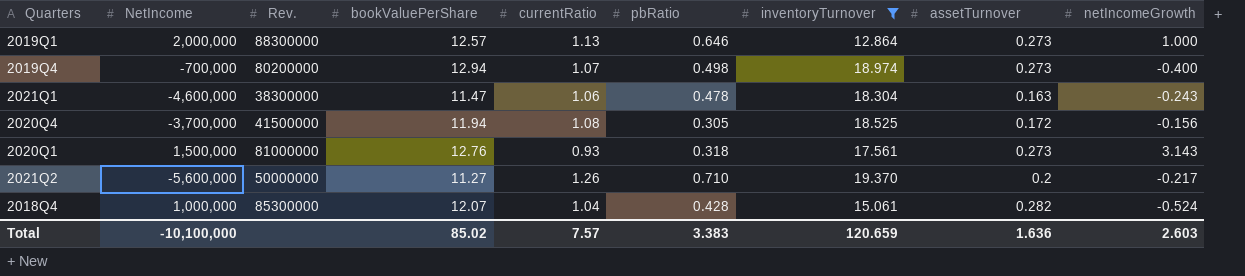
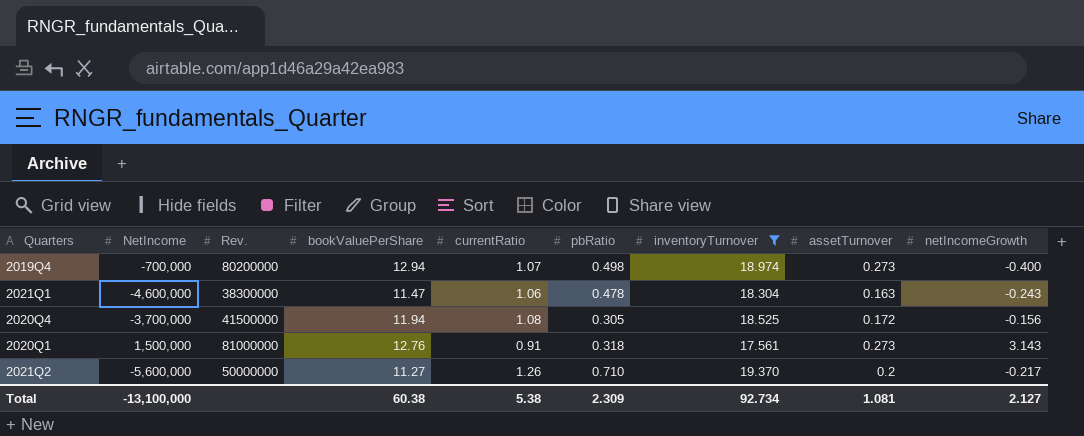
row 2019Q1: 2,000,000 | 88300000 | 12.57 | 1.13 | 0.646 | 12.864 | 0.273 | 1.000 -> none
row 2018Q4: 1,000,000 | 85300000 | 12.07 | 1.04 | 0.428 | 15.061 | 0.282 | -0.524 -> none
2020Q1 | currentRatio: 0.93 -> 0.91
Total | NetIncome: -10,100,000 -> -13,100,000
Total | bookValuePerShare: 85.02 -> 60.38
Total | currentRatio: 7.57 -> 5.38
Total | pbRatio: 3.383 -> 2.309
Total | inventoryTurnover: 120.659 -> 92.734
Total | assetTurnover: 1.636 -> 1.081
Total | netIncomeGrowth: 2.603 -> 2.127

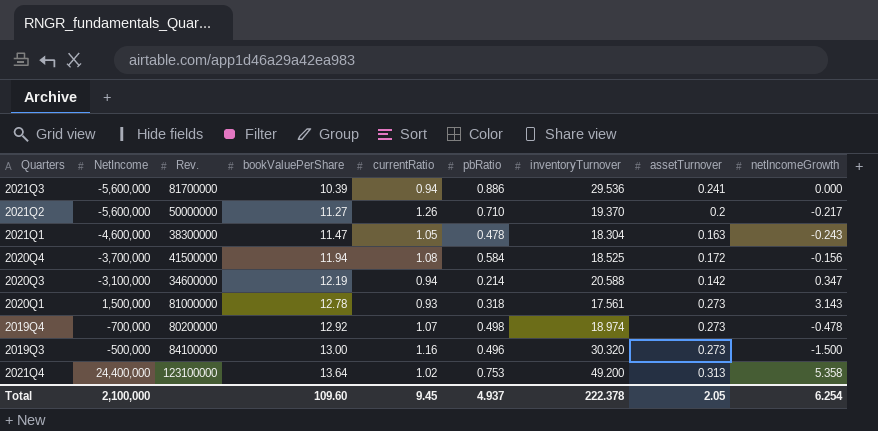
filter: inventoryTurnover <= 19.370 -> none
row order: none -> bookValuePerShare ascending
2021Q1 | currentRatio: 1.06 -> 1.05
2020Q4 | pbRatio: 0.305 -> 0.584
2020Q1 | bookValuePerShare: 12.76 -> 12.78
2020Q1 | currentRatio: 0.91 -> 0.93
2019Q4 | bookValuePerShare: 12.94 -> 12.92
2019Q4 | netIncomeGrowth: -0.400 -> -0.478
Total | NetIncome: -13,100,000 -> 2,100,000
Total | bookValuePerShare: 60.38 -> 109.60
Total | currentRatio: 5.38 -> 9.45
Total | pbRatio: 2.309 -> 4.937
Total | inventoryTurnover: 92.734 -> 222.378
Total | assetTurnover: 1.081 -> 2.05
Total | netIncomeGrowth: 2.127 -> 6.254

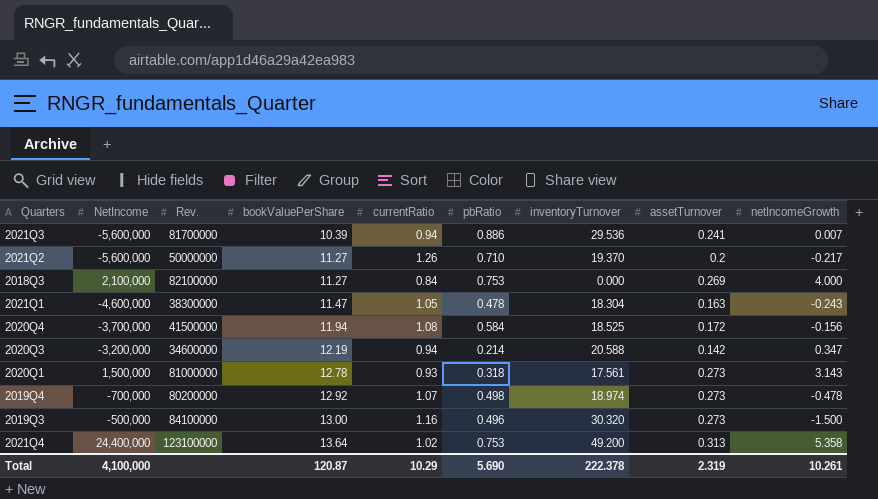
2021Q3 | netIncomeGrowth: 0.000 -> 0.007
row 2018Q3: none -> 2,100,000 | 82100000 | 11.27 | 0.84 | 0.753 | 0.000 | 0.269 | 4.000
2020Q3 | NetIncome: -3,100,000 -> -3,200,000
Total | NetIncome: 2,100,000 -> 4,100,000
Total | bookValuePerShare: 109.60 -> 120.87
Total | currentRatio: 9.45 -> 10.29
Total | pbRatio: 4.937 -> 5.690
Total | assetTurnover: 2.05 -> 2.319
Total | netIncomeGrowth: 6.254 -> 10.261

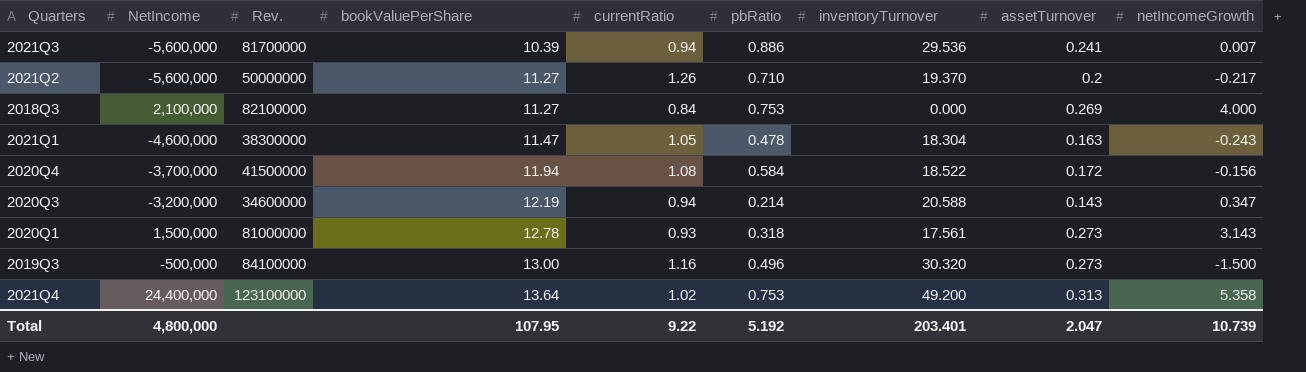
row 2019Q4: -700,000 | 80200000 | 12.92 | 1.07 | 0.498 | 18.974 | 0.273 | -0.478 -> none
2020Q4 | inventoryTurnover: 18.525 -> 18.522
2020Q3 | assetTurnover: 0.142 -> 0.143
Total | NetIncome: 4,100,000 -> 4,800,000
Total | bookValuePerShare: 120.87 -> 107.95
Total | currentRatio: 10.29 -> 9.22
Total | pbRatio: 5.690 -> 5.192
Total | inventoryTurnover: 222.378 -> 203.401
Total | assetTurnover: 2.319 -> 2.047
Total | netIncomeGrowth: 10.261 -> 10.739

